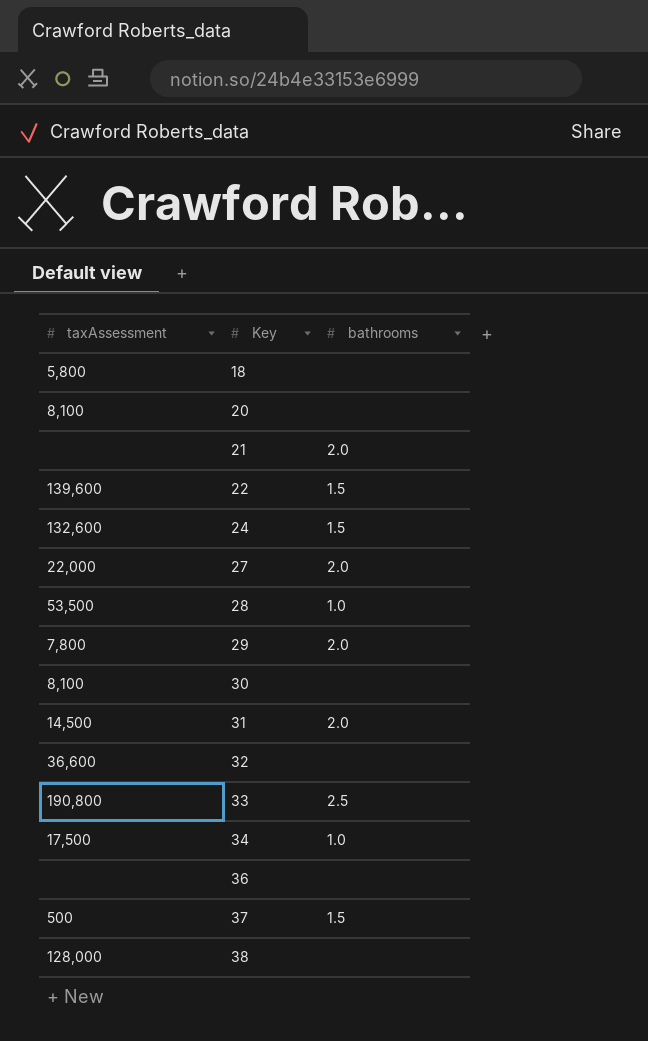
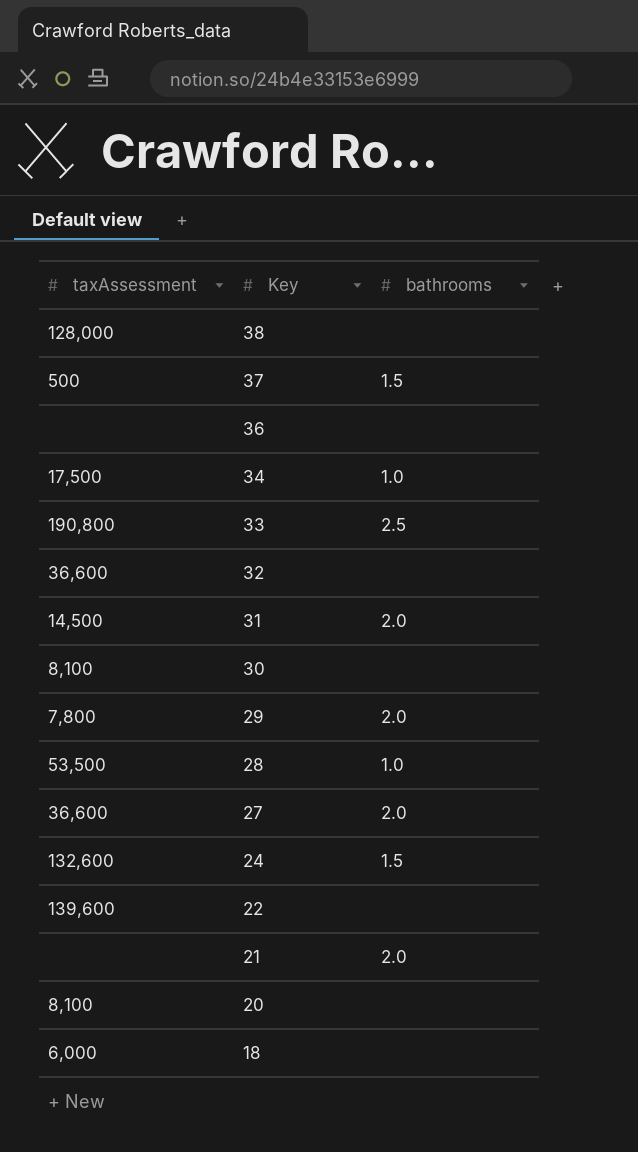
row order: Key ascending -> Key descending
27 | taxAssessment: 22,000 -> 36,600
22 | bathrooms: 1.5 -> none
18 | taxAssessment: 5,800 -> 6,000

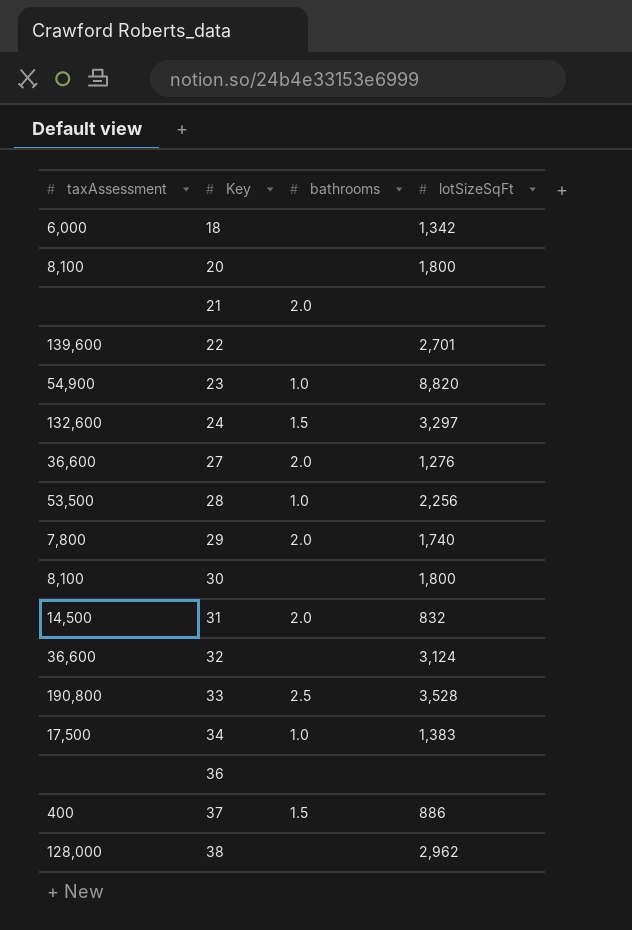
row order: Key descending -> Key ascending
column lotSizeSqFt | position: none -> 4
row 23: none -> 54,900 | 1.0 | 8,820
37 | taxAssessment: 500 -> 400

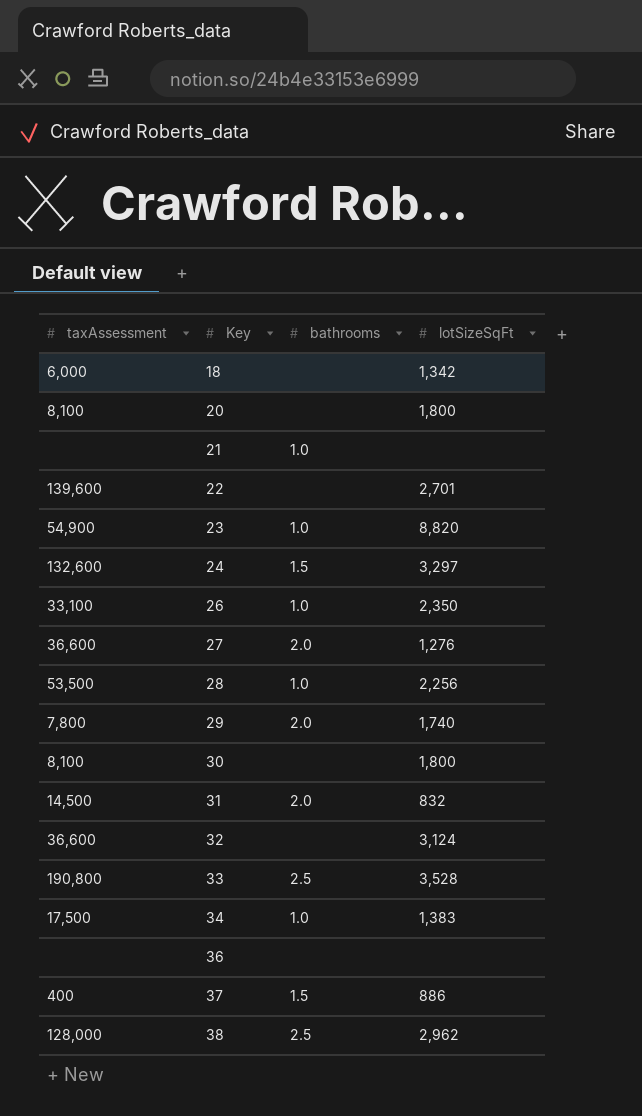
21 | bathrooms: 2.0 -> 1.0
row 26: none -> 33,100 | 1.0 | 2,350
38 | bathrooms: none -> 2.5

